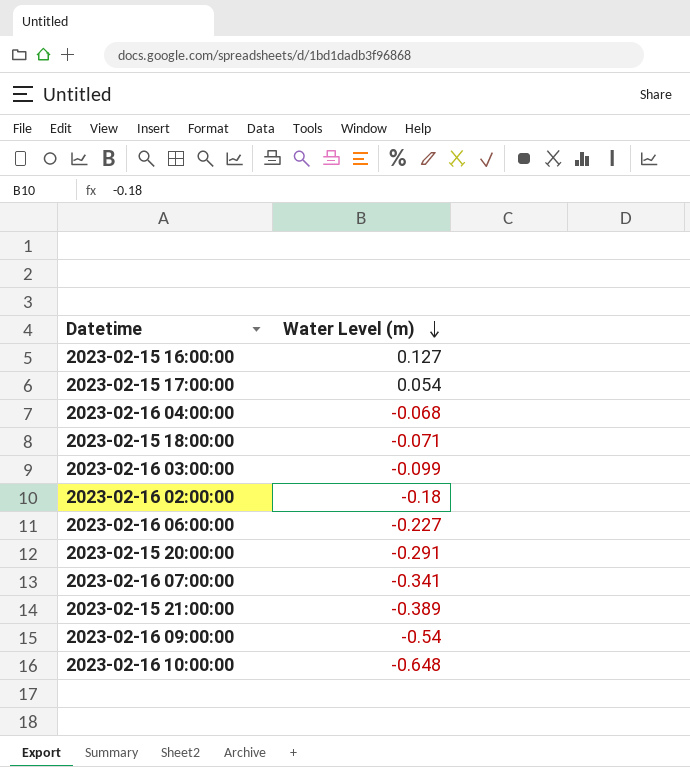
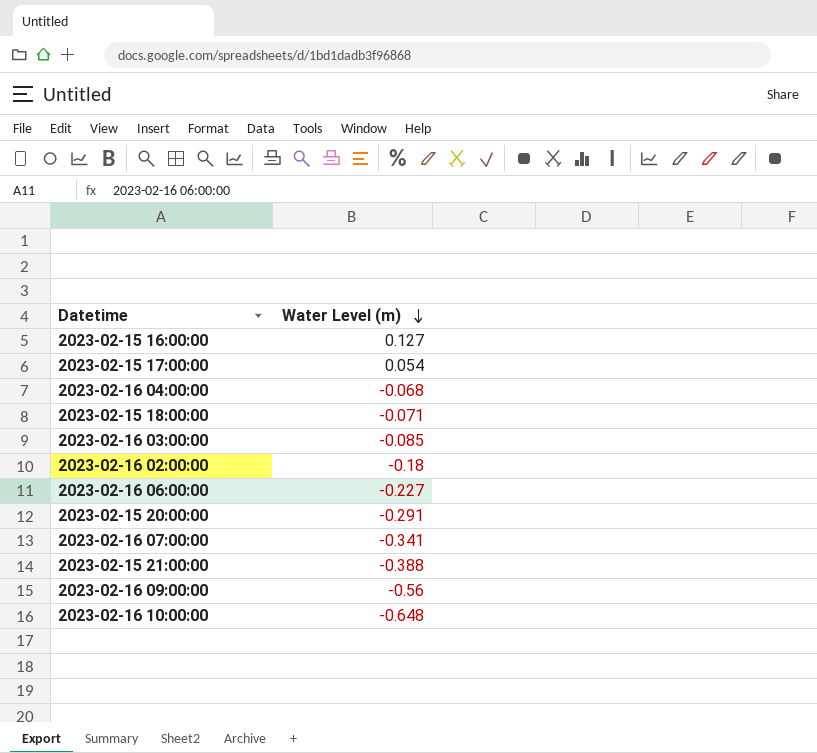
2023-02-16 03:00:00 | Water Level (m): -0.099 -> -0.085
2023-02-15 21:00:00 | Water Level (m): -0.389 -> -0.388
2023-02-16 09:00:00 | Water Level (m): -0.54 -> -0.56

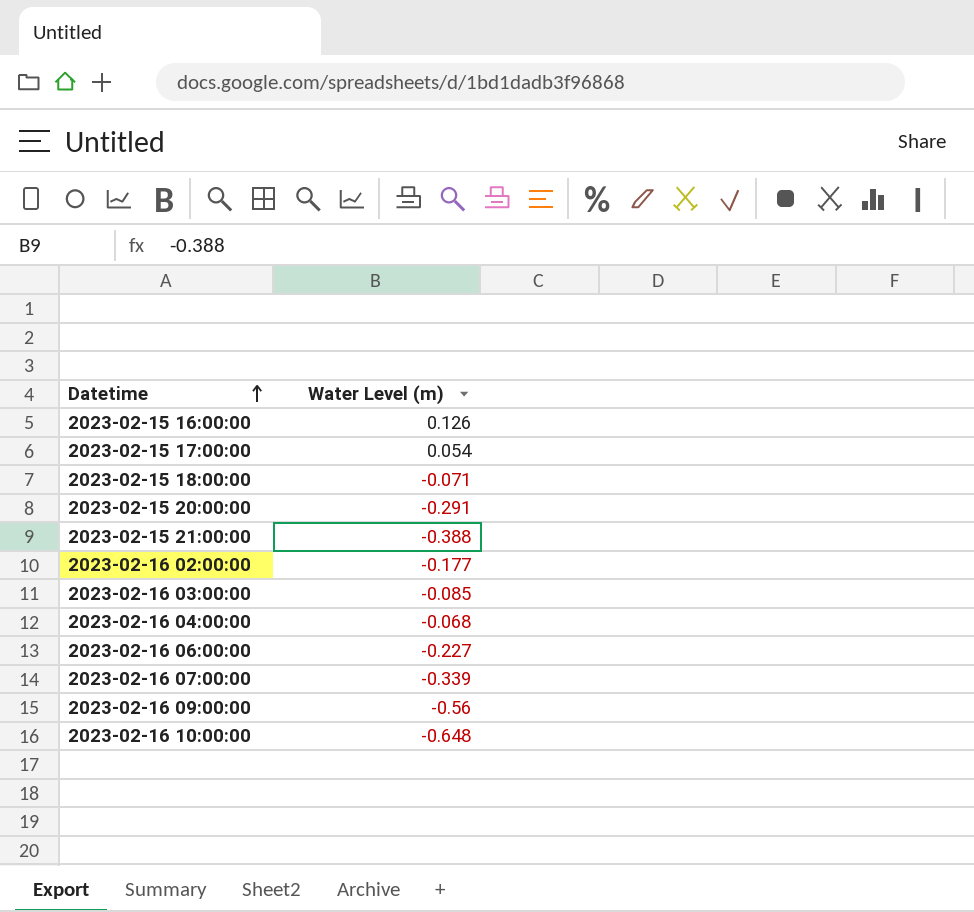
row order: Water Level (m) descending -> Datetime ascending
2023-02-15 16:00:00 | Water Level (m): 0.127 -> 0.126
2023-02-16 02:00:00 | Water Level (m): -0.18 -> -0.177
2023-02-16 07:00:00 | Water Level (m): -0.341 -> -0.339

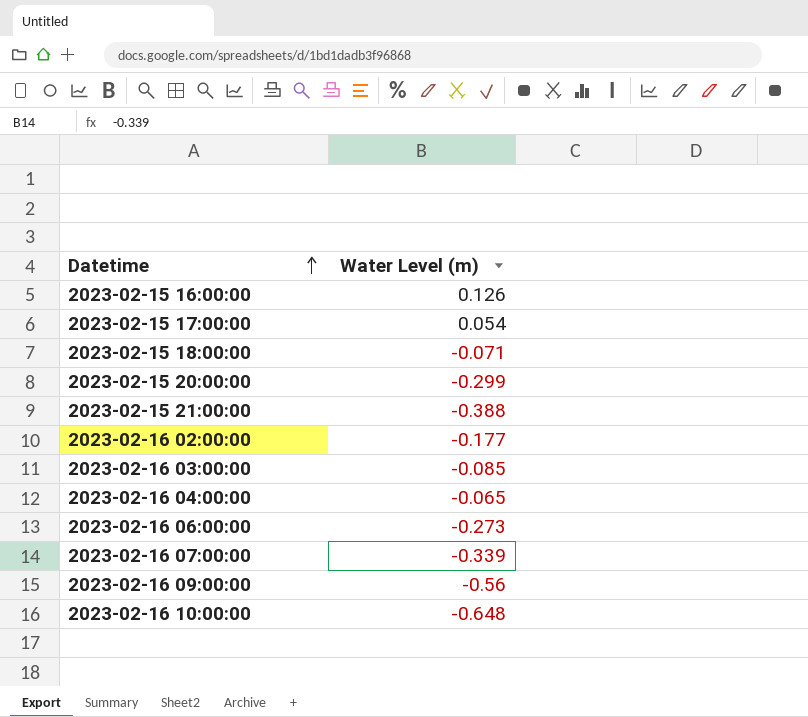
2023-02-15 20:00:00 | Water Level (m): -0.291 -> -0.299
2023-02-16 04:00:00 | Water Level (m): -0.068 -> -0.065
2023-02-16 06:00:00 | Water Level (m): -0.227 -> -0.273

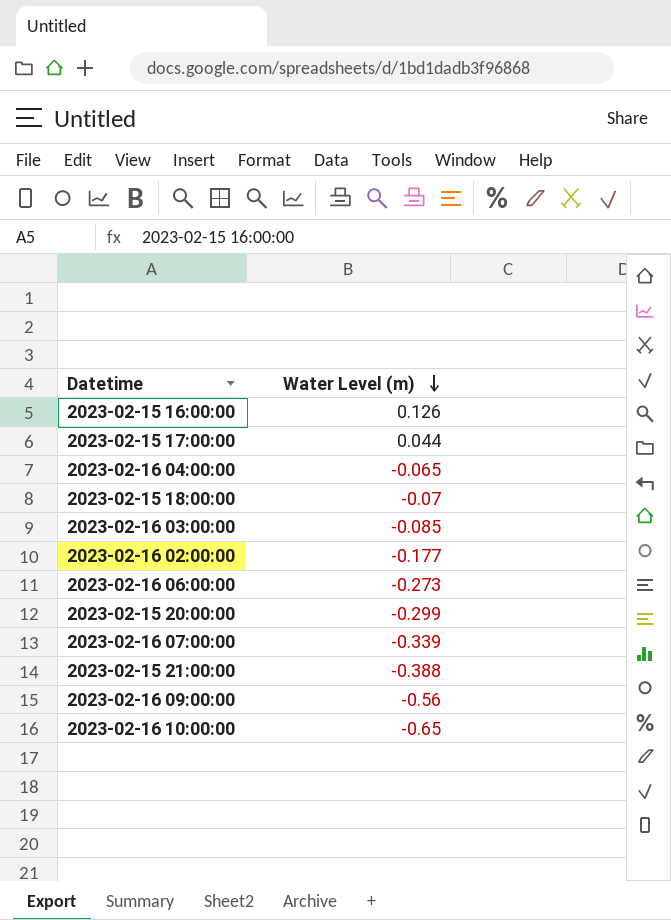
row order: Datetime ascending -> Water Level (m) descending
2023-02-15 17:00:00 | Water Level (m): 0.054 -> 0.044
2023-02-15 18:00:00 | Water Level (m): -0.071 -> -0.07
2023-02-16 10:00:00 | Water Level (m): -0.648 -> -0.65

